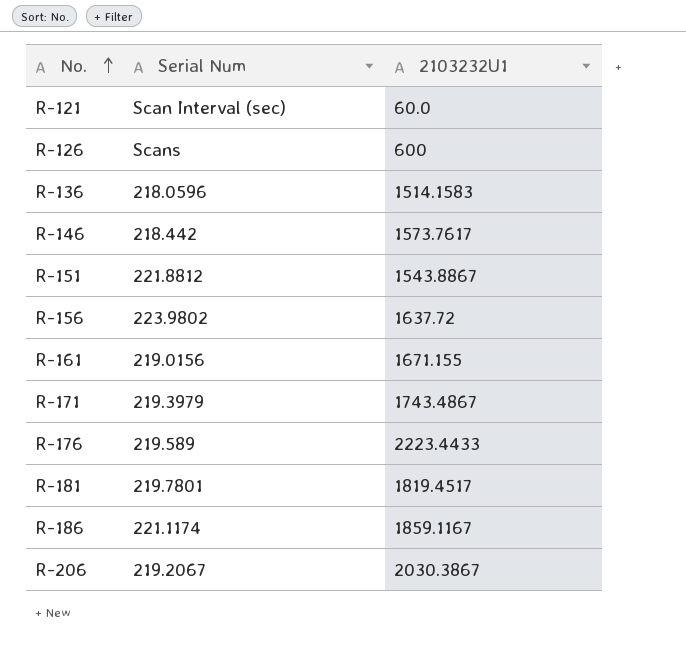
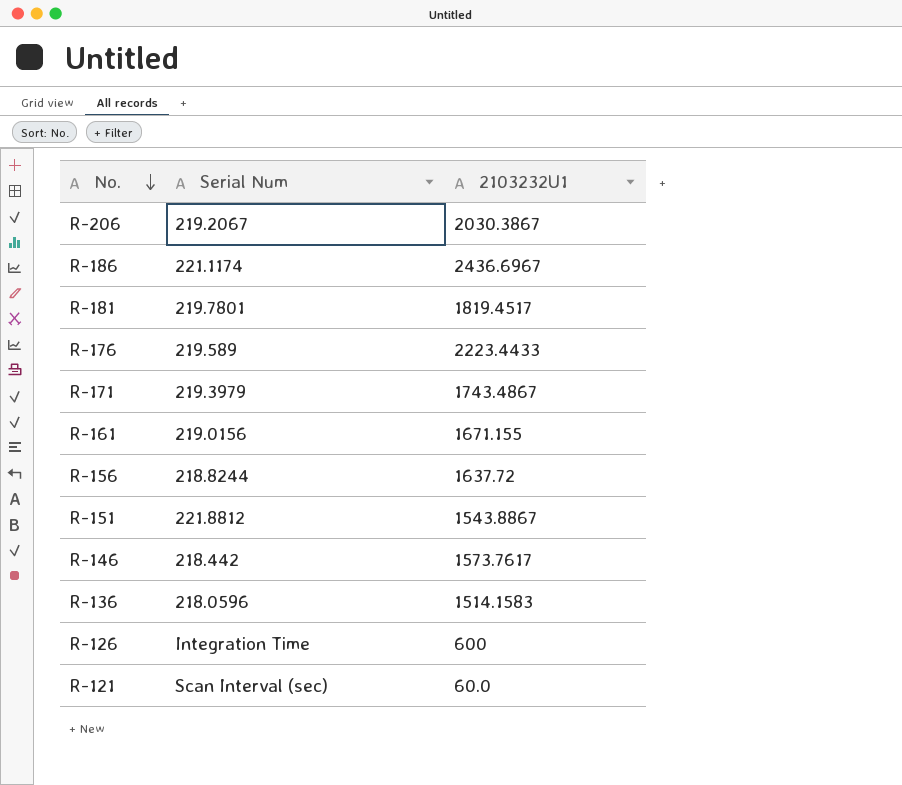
row order: No. ascending -> No. descending
R-186 | 2103232U1: 1859.1167 -> 2436.6967
R-156 | Serial Num: 223.9802 -> 218.8244
R-126 | Serial Num: Scans -> Integration Time

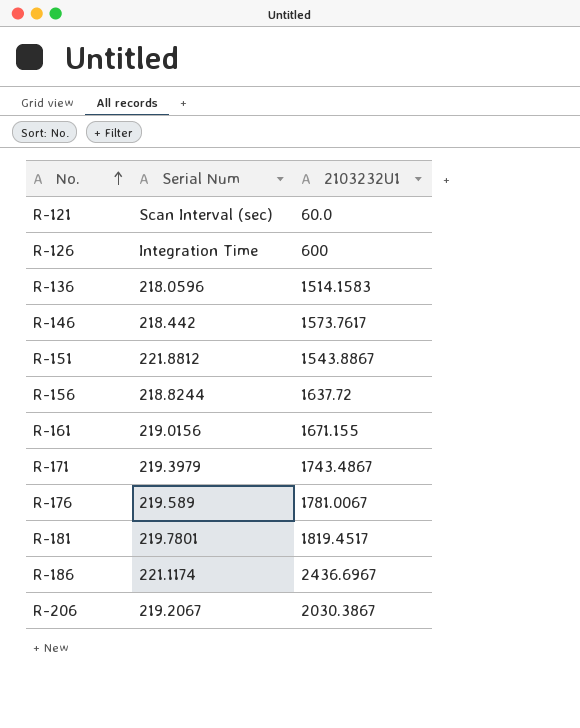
row order: No. descending -> No. ascending
R-176 | 2103232U1: 2223.4433 -> 1781.0067

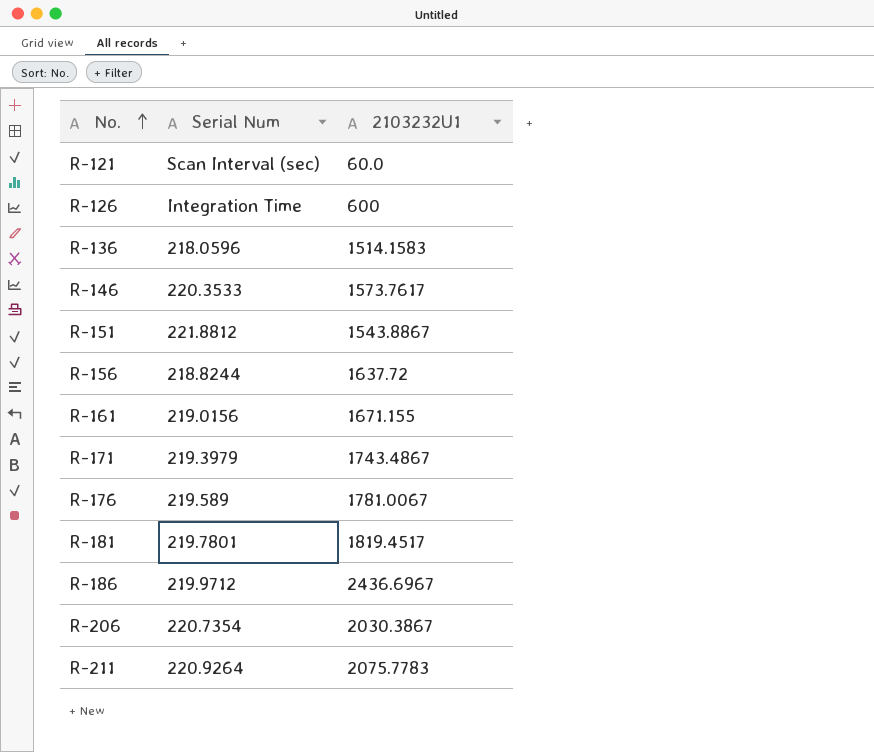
R-146 | Serial Num: 218.442 -> 220.3533
R-186 | Serial Num: 221.1174 -> 219.9712
R-206 | Serial Num: 219.2067 -> 220.7354
row R-211: none -> 220.9264 | 2075.7783

